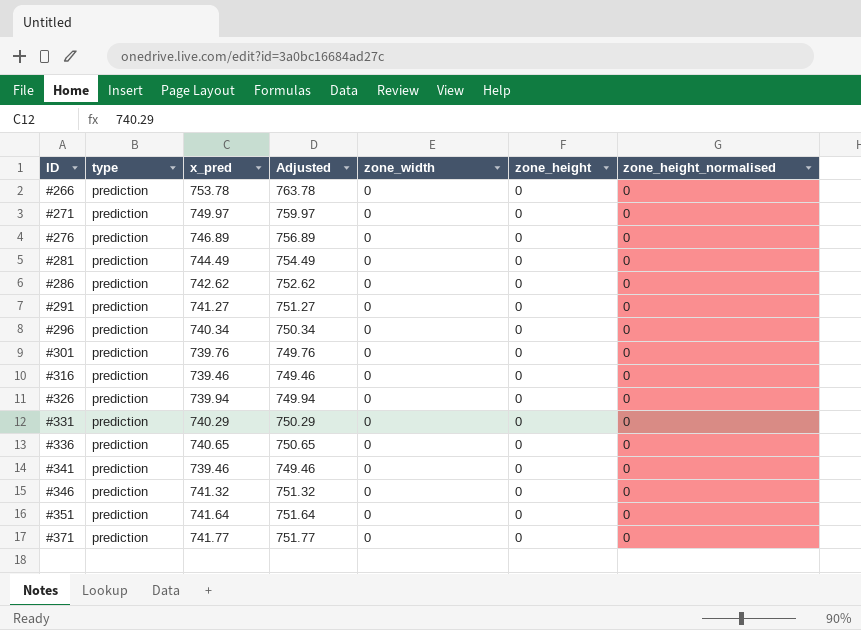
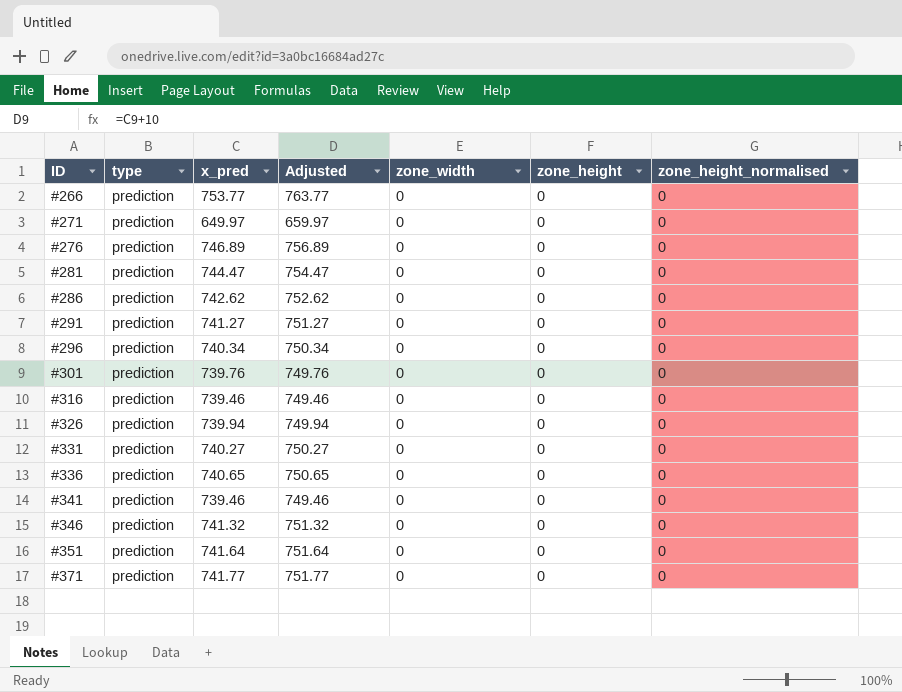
#266 | x_pred: 753.78 -> 753.77
#266 | Adjusted: 763.78 -> 763.77
#271 | x_pred: 749.97 -> 649.97
#271 | Adjusted: 759.97 -> 659.97
#281 | x_pred: 744.49 -> 744.47
#281 | Adjusted: 754.49 -> 754.47
#331 | x_pred: 740.29 -> 740.27
#331 | Adjusted: 750.29 -> 750.27

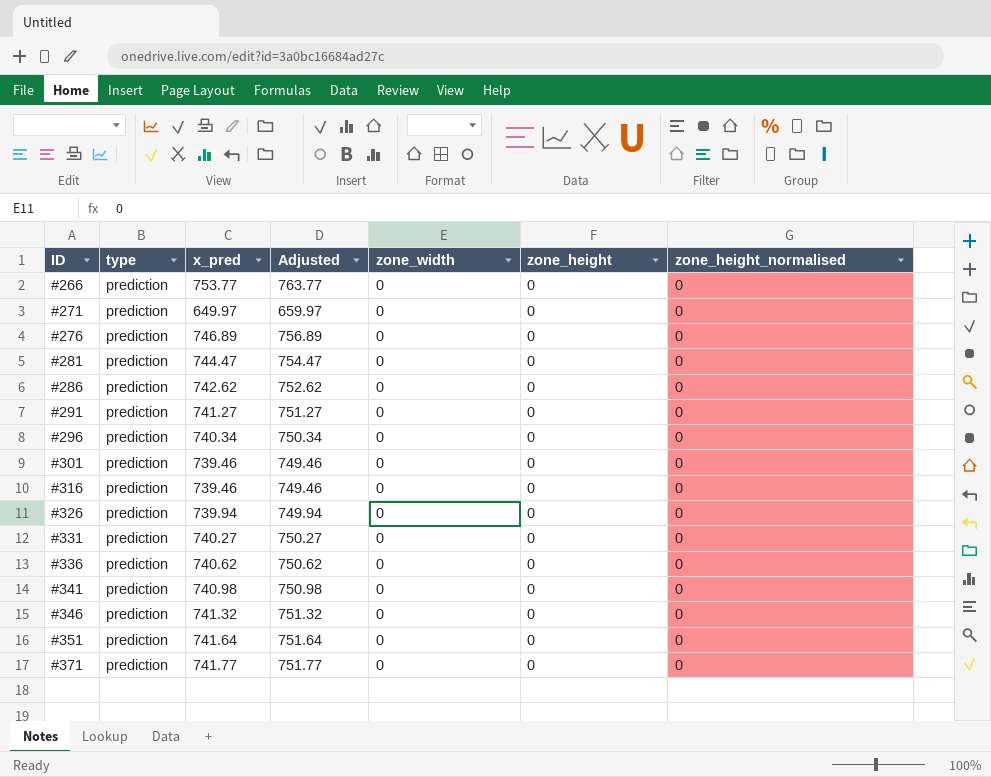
#301 | x_pred: 739.76 -> 739.46
#301 | Adjusted: 749.76 -> 749.46
#336 | x_pred: 740.65 -> 740.62
#336 | Adjusted: 750.65 -> 750.62
#341 | x_pred: 739.46 -> 740.98
#341 | Adjusted: 749.46 -> 750.98

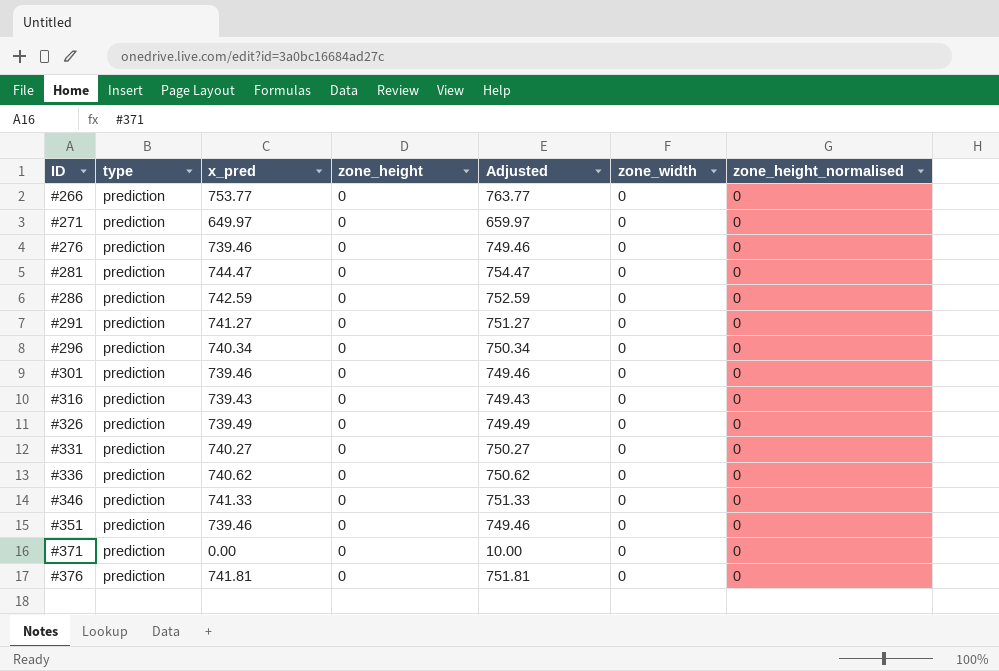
column zone_height | position: 6 -> 4
row #341: prediction | 740.98 | 750.98 | 0 | 0 | 0 -> none
#276 | x_pred: 746.89 -> 739.46
#276 | Adjusted: 756.89 -> 749.46
#286 | x_pred: 742.62 -> 742.59
#286 | Adjusted: 752.62 -> 752.59
#316 | x_pred: 739.46 -> 739.43
#316 | Adjusted: 749.46 -> 749.43
#326 | x_pred: 739.94 -> 739.49
#326 | Adjusted: 749.94 -> 749.49
#346 | x_pred: 741.32 -> 741.33
#346 | Adjusted: 751.32 -> 751.33
#351 | x_pred: 741.64 -> 739.46
#351 | Adjusted: 751.64 -> 749.46
#371 | x_pred: 741.77 -> 0.00
#371 | Adjusted: 751.77 -> 10.00
row #376: none -> prediction | 741.81 | 0 | 751.81 | 0 | 0

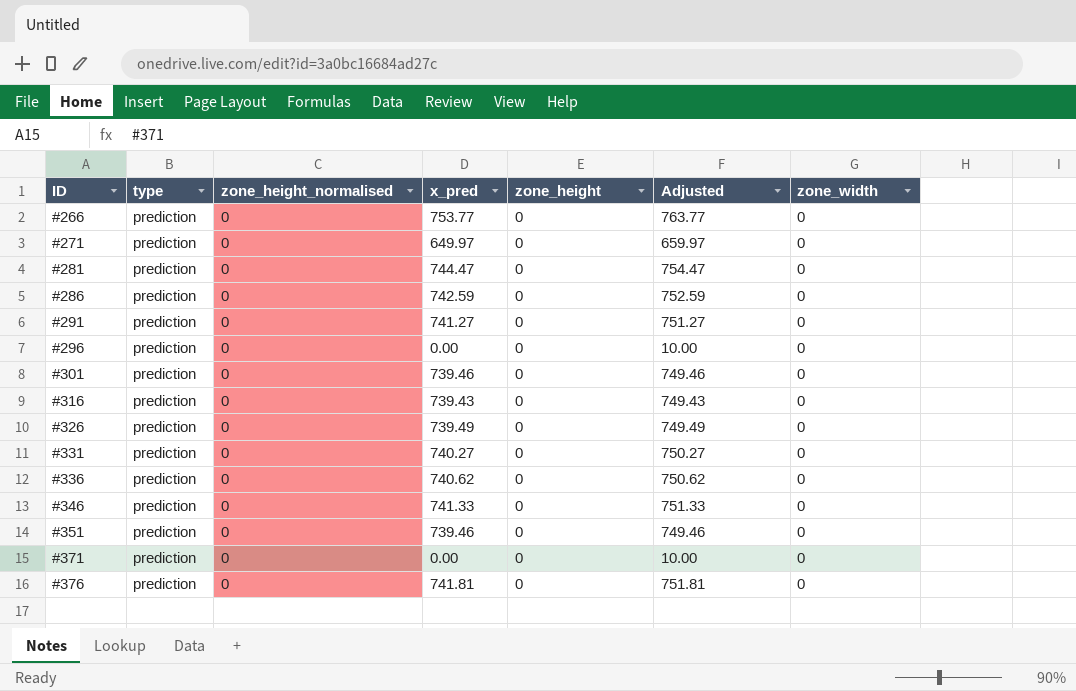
column zone_height_normalised | position: 7 -> 3
row #276: prediction | 739.46 | 0 | 749.46 | 0 | 0 -> none
#296 | x_pred: 740.34 -> 0.00
#296 | Adjusted: 750.34 -> 10.00

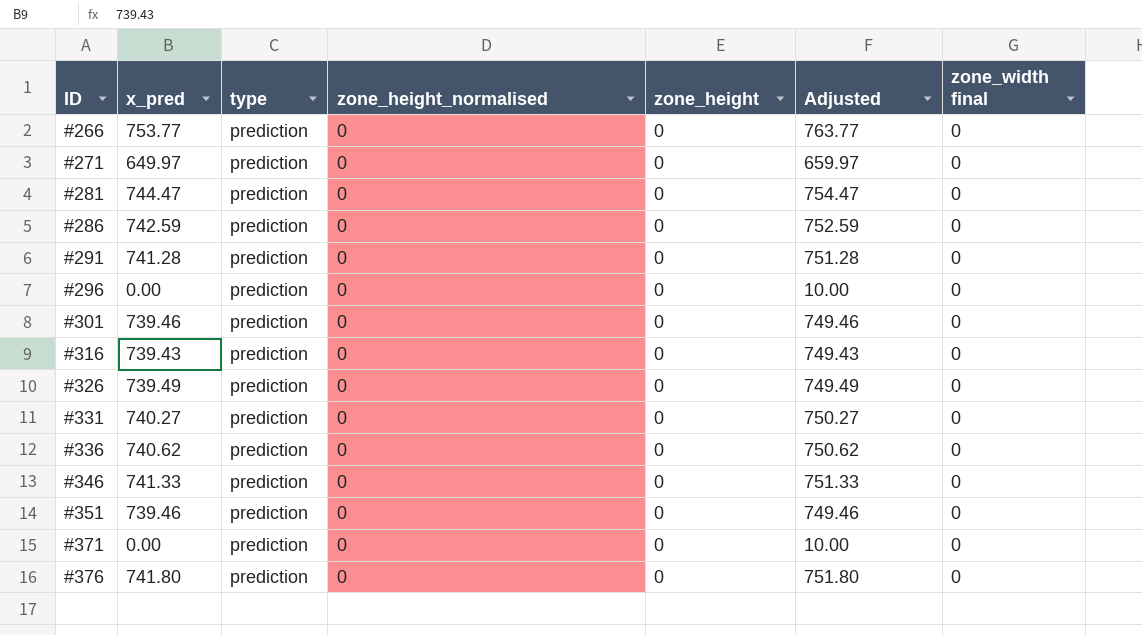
column x_pred | position: 4 -> 2
column name: zone_width -> zone_width final
#291 | x_pred: 741.27 -> 741.28
#291 | Adjusted: 751.27 -> 751.28
#376 | x_pred: 741.81 -> 741.80
#376 | Adjusted: 751.81 -> 751.80

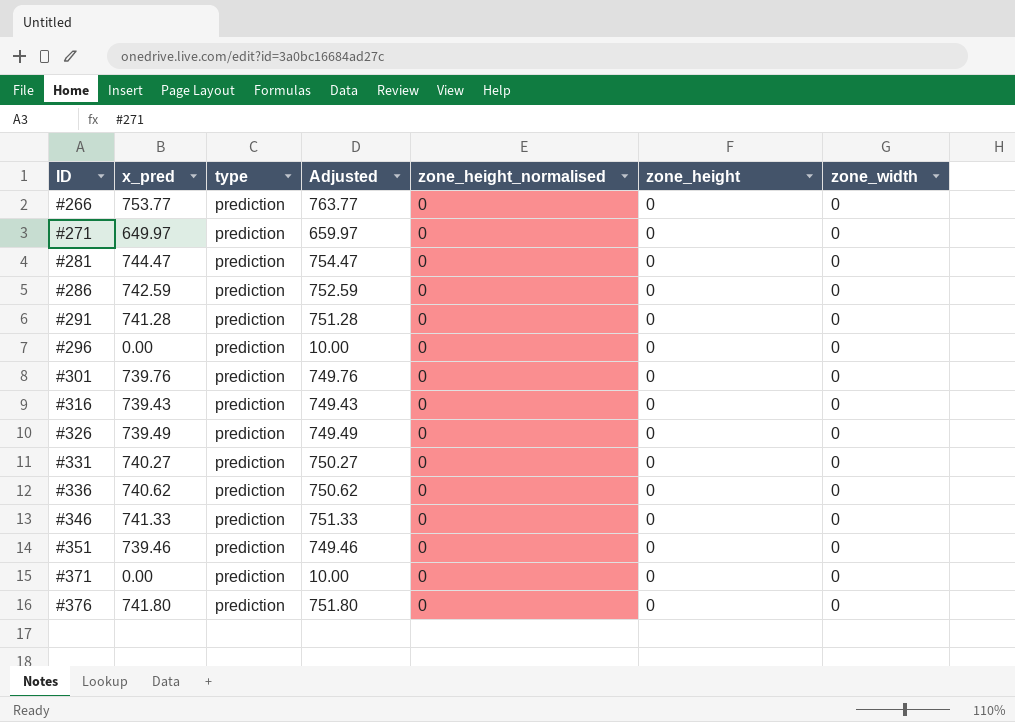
column Adjusted | position: 6 -> 4
column name: zone_width final -> zone_width
#301 | x_pred: 739.46 -> 739.76
#301 | Adjusted: 749.46 -> 749.76

